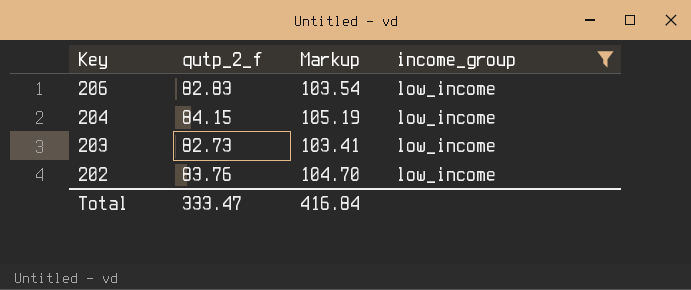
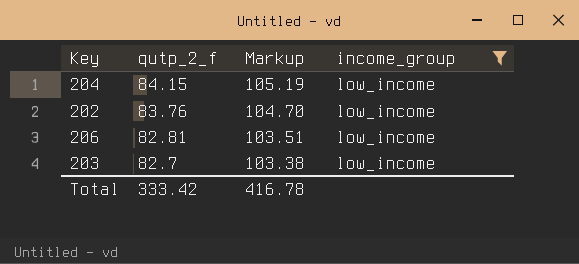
row order: Key descending -> qutp_2_f descending
206 | qutp_2_f: 82.83 -> 82.81
206 | Markup: 103.54 -> 103.51
203 | qutp_2_f: 82.73 -> 82.7
203 | Markup: 103.41 -> 103.38
Total | qutp_2_f: 333.47 -> 333.42
Total | Markup: 416.84 -> 416.78

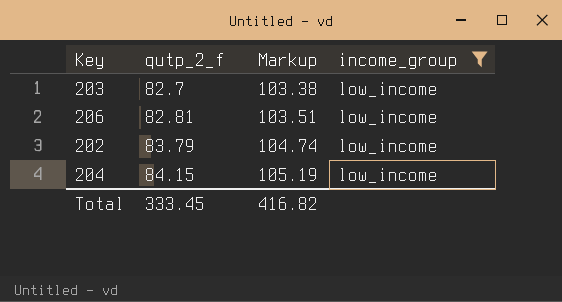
row order: qutp_2_f descending -> qutp_2_f ascending
202 | qutp_2_f: 83.76 -> 83.79
202 | Markup: 104.70 -> 104.74
Total | qutp_2_f: 333.42 -> 333.45
Total | Markup: 416.78 -> 416.82

